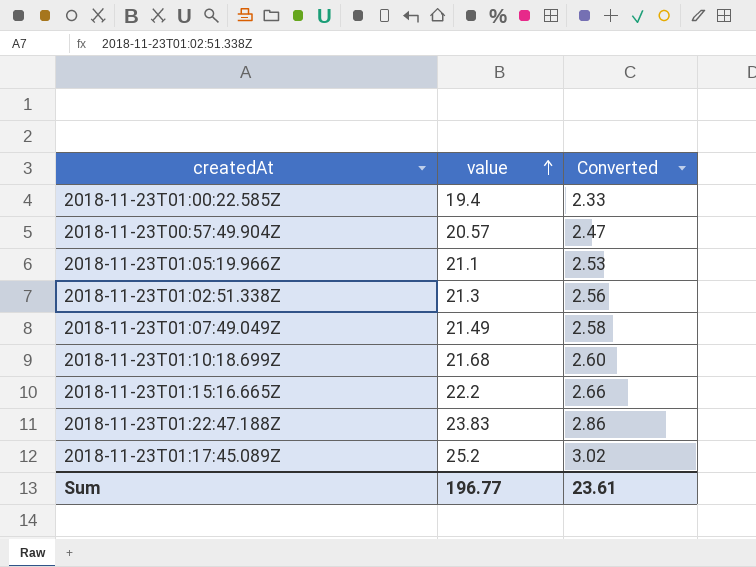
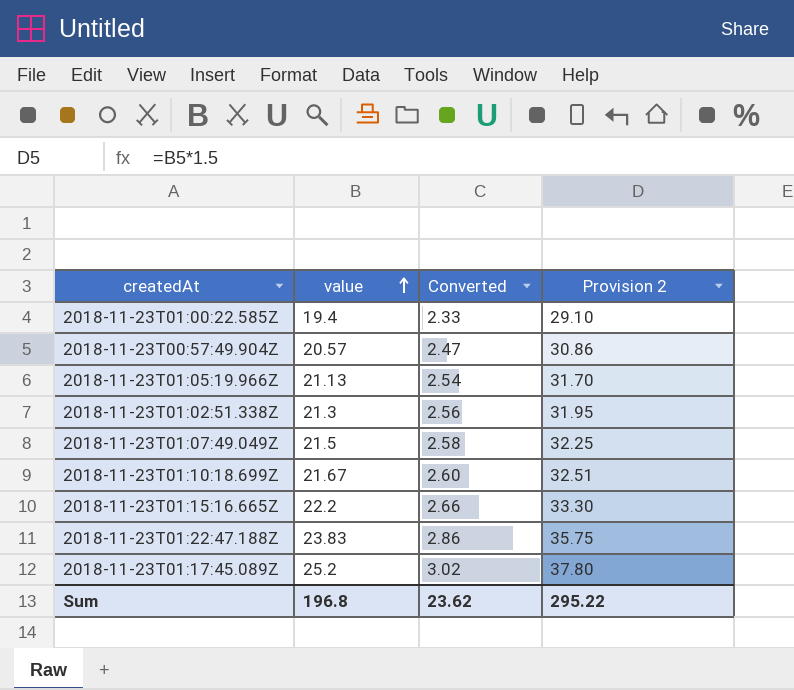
column Provision 2 | formula: none -> [value] * 1.5
2018-11-23T01:05:19.966Z | value: 21.1 -> 21.13
2018-11-23T01:05:19.966Z | Converted: 2.53 -> 2.54
2018-11-23T01:07:49.049Z | value: 21.49 -> 21.5
2018-11-23T01:10:18.699Z | value: 21.68 -> 21.67
Sum | value: 196.77 -> 196.8
Sum | Converted: 23.61 -> 23.62

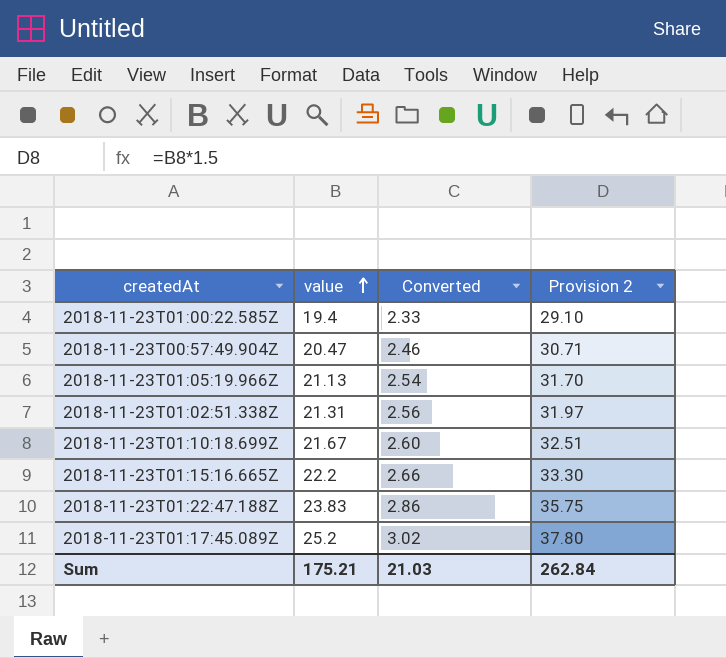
row 2018-11-23T01:07:49.049Z: 21.5 | 2.58 | 32.25 -> none
2018-11-23T00:57:49.904Z | value: 20.57 -> 20.47
2018-11-23T00:57:49.904Z | Converted: 2.47 -> 2.46
2018-11-23T00:57:49.904Z | Provision 2: 30.86 -> 30.71
2018-11-23T01:02:51.338Z | value: 21.3 -> 21.31
2018-11-23T01:02:51.338Z | Provision 2: 31.95 -> 31.97
Sum | value: 196.8 -> 175.21
Sum | Converted: 23.62 -> 21.03
Sum | Provision 2: 295.22 -> 262.84

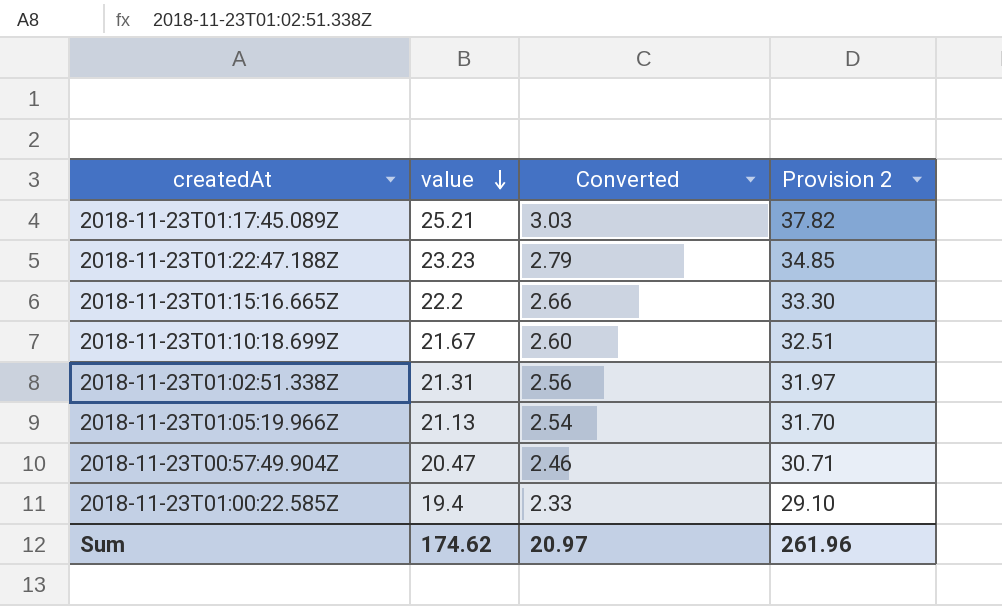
row order: value ascending -> value descending
2018-11-23T01:17:45.089Z | value: 25.2 -> 25.21
2018-11-23T01:17:45.089Z | Converted: 3.02 -> 3.03
2018-11-23T01:17:45.089Z | Provision 2: 37.80 -> 37.82
2018-11-23T01:22:47.188Z | value: 23.83 -> 23.23
2018-11-23T01:22:47.188Z | Converted: 2.86 -> 2.79
2018-11-23T01:22:47.188Z | Provision 2: 35.75 -> 34.85
Sum | value: 175.21 -> 174.62
Sum | Converted: 21.03 -> 20.97
Sum | Provision 2: 262.84 -> 261.96

